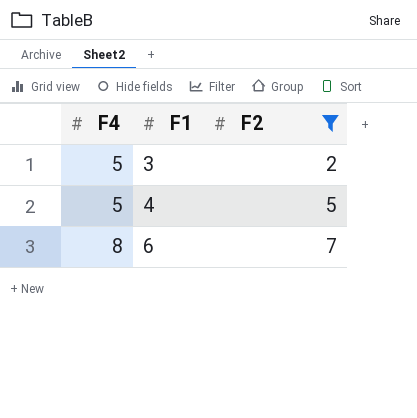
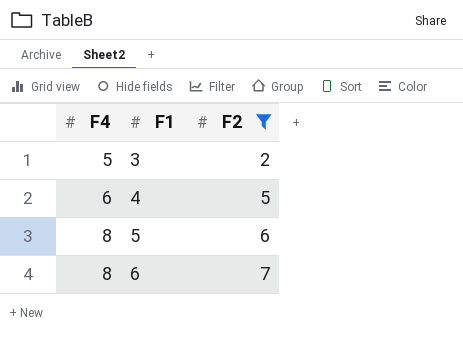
4 | F4: 5 -> 6
row 5: none -> 8 | 6

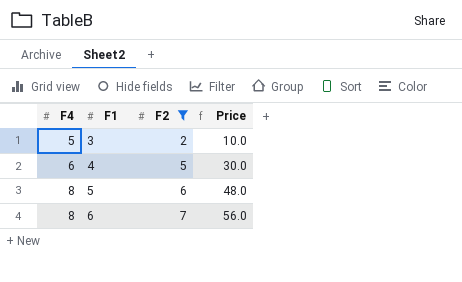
column Price | formula: none -> [F4] * [F2]

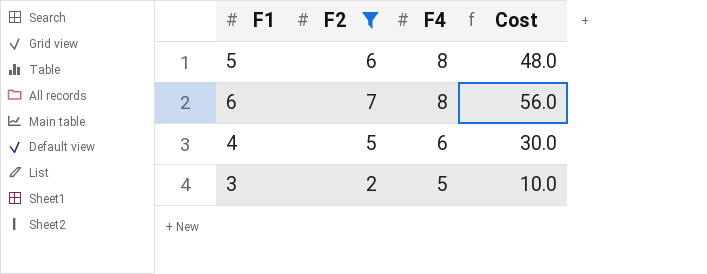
row order: F4 ascending -> F4 descending
column F4 | position: 1 -> 3
column name: Price -> Cost

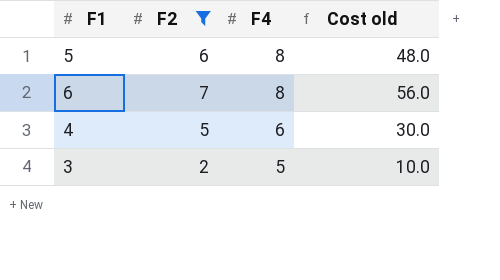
column name: Cost -> Cost old

